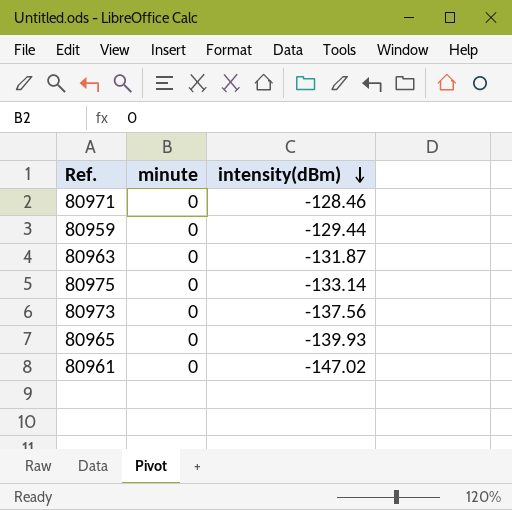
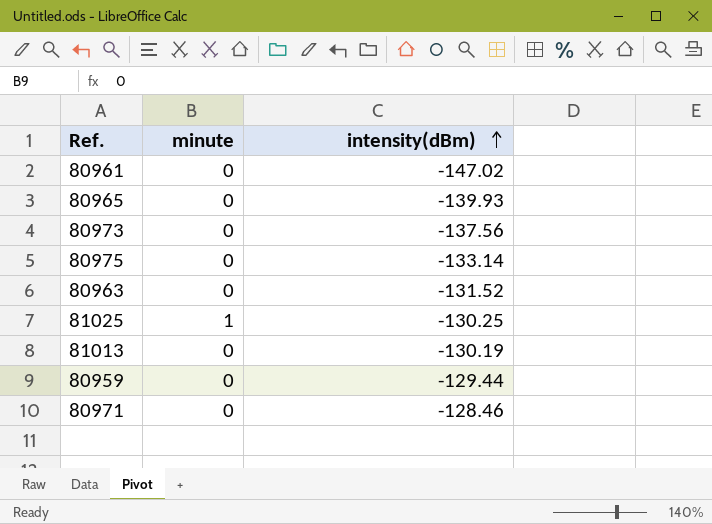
row order: intensity(dBm) descending -> intensity(dBm) ascending
80963 | intensity(dBm): -131.87 -> -131.52
row 81025: none -> 1 | -130.25
row 81013: none -> 0 | -130.19

